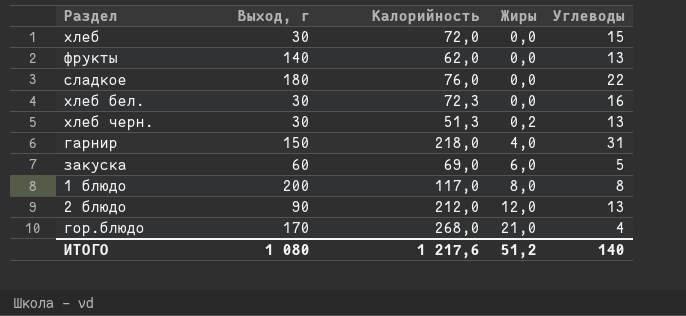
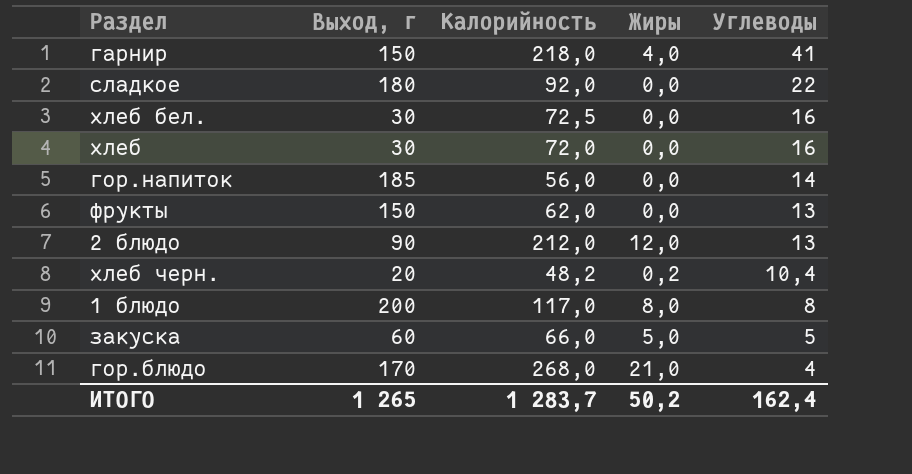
row order: Жиры ascending -> Углеводы descending
гарнир | Углеводы: 31 -> 41
сладкое | Калорийность: 76,0 -> 92,0
хлеб бел. | Калорийность: 72,3 -> 72,5
хлеб | Углеводы: 15 -> 16
row гор.напиток: none -> 185 | 56,0 | 0,0 | 14
фрукты | Выход, г: 140 -> 150
хлеб черн. | Выход, г: 30 -> 20
хлеб черн. | Калорийность: 51,3 -> 48,2
хлеб черн. | Углеводы: 13 -> 10,4
закуска | Калорийность: 69,0 -> 66,0
закуска | Жиры: 6,0 -> 5,0
ИТОГО | Выход, г: 1 080 -> 1 265
ИТОГО | Калорийность: 1 217,6 -> 1 283,7
ИТОГО | Жиры: 51,2 -> 50,2
ИТОГО | Углеводы: 140 -> 162,4

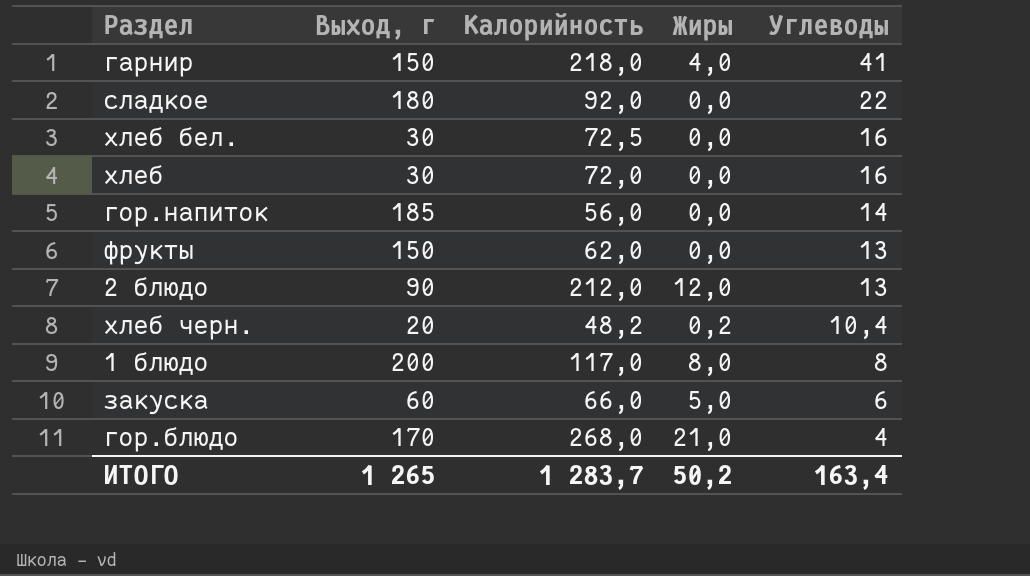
закуска | Углеводы: 5 -> 6
ИТОГО | Углеводы: 162,4 -> 163,4

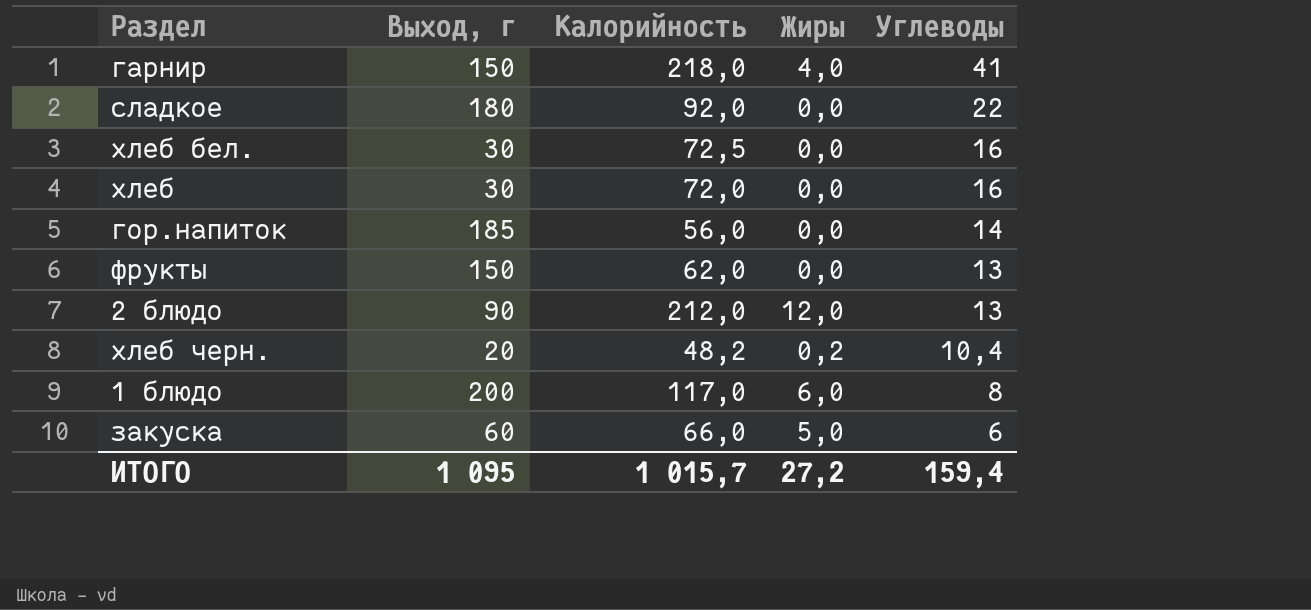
row гор.блюдо: 170 | 268,0 | 21,0 | 4 -> none
1 блюдо | Жиры: 8,0 -> 6,0
ИТОГО | Выход, г: 1 265 -> 1 095
ИТОГО | Калорийность: 1 283,7 -> 1 015,7
ИТОГО | Жиры: 50,2 -> 27,2
ИТОГО | Углеводы: 163,4 -> 159,4

